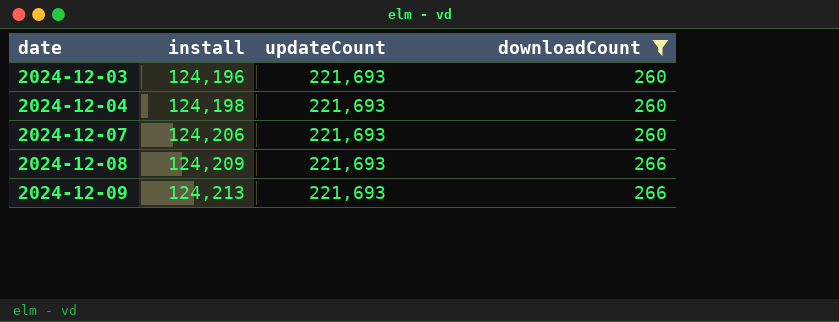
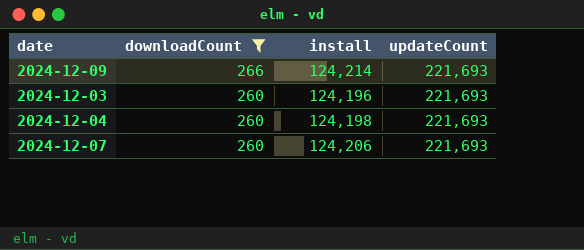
row order: date ascending -> downloadCount descending
column downloadCount | position: 4 -> 2
row 2024-12-08: 124,209 | 221,693 | 266 -> none
2024-12-09 | install: 124,213 -> 124,214

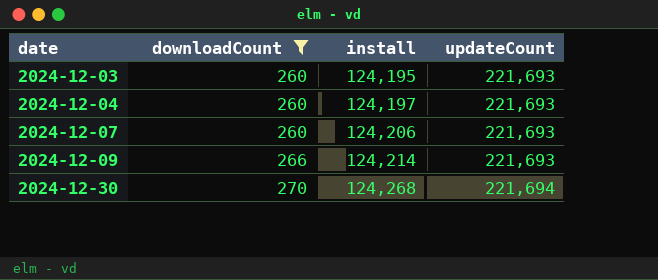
row order: downloadCount descending -> date ascending
2024-12-03 | install: 124,196 -> 124,195
2024-12-04 | install: 124,198 -> 124,197
row 2024-12-30: none -> 270 | 124,268 | 221,694

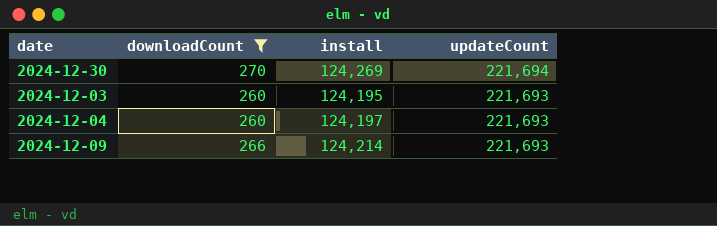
row order: date ascending -> updateCount descending
row 2024-12-07: 260 | 124,206 | 221,693 -> none
2024-12-30 | install: 124,268 -> 124,269

